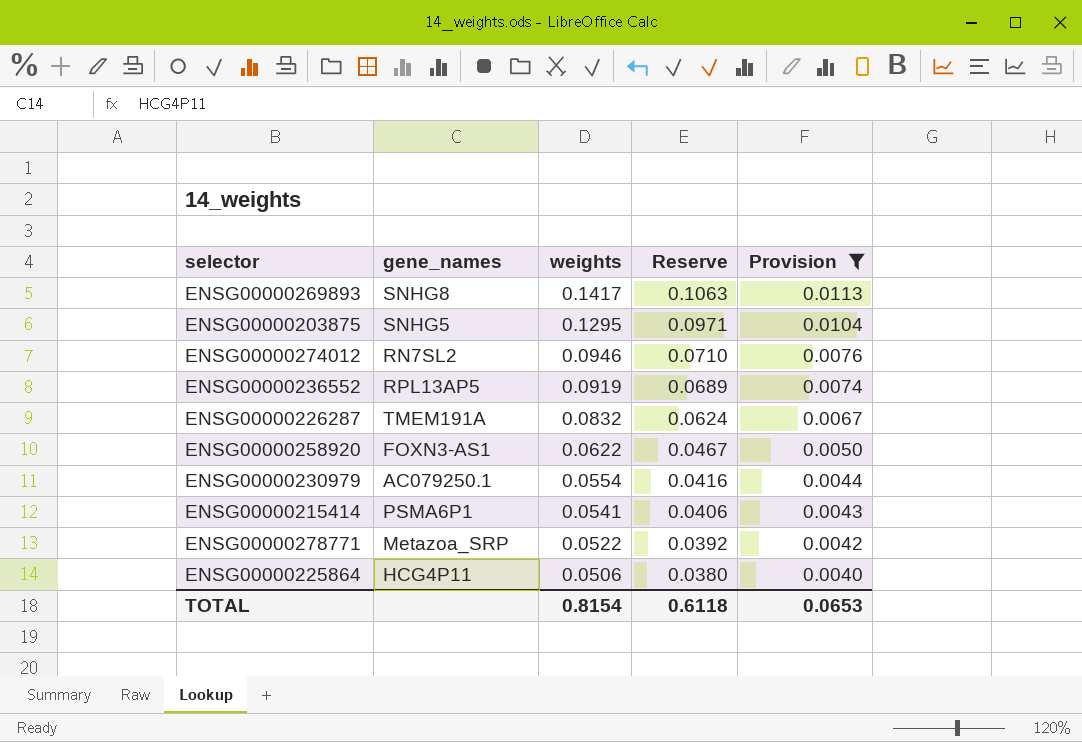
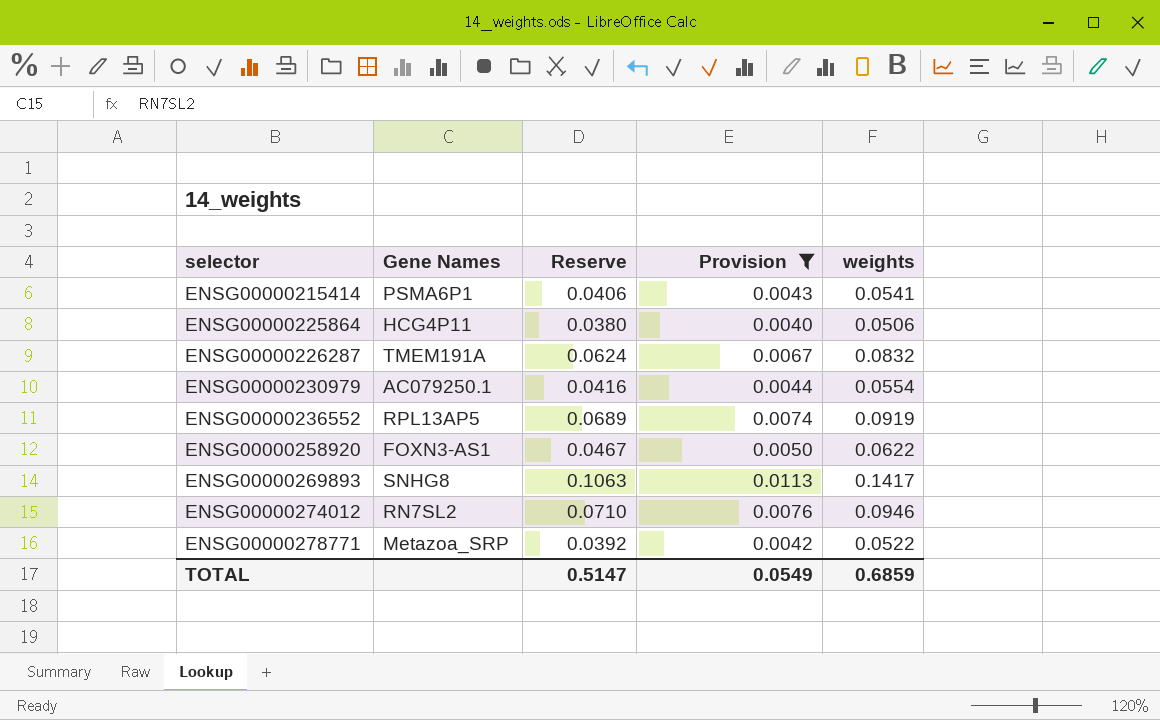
row order: weights descending -> selector ascending
column name: gene_names -> Gene Names
column weights | position: 3 -> 5
row ENSG00000203875: SNHG5 | 0.1295 | 0.0971 | 0.0104 -> none
TOTAL | Reserve: 0.6118 -> 0.5147
TOTAL | Provision: 0.0653 -> 0.0549
TOTAL | weights: 0.8154 -> 0.6859

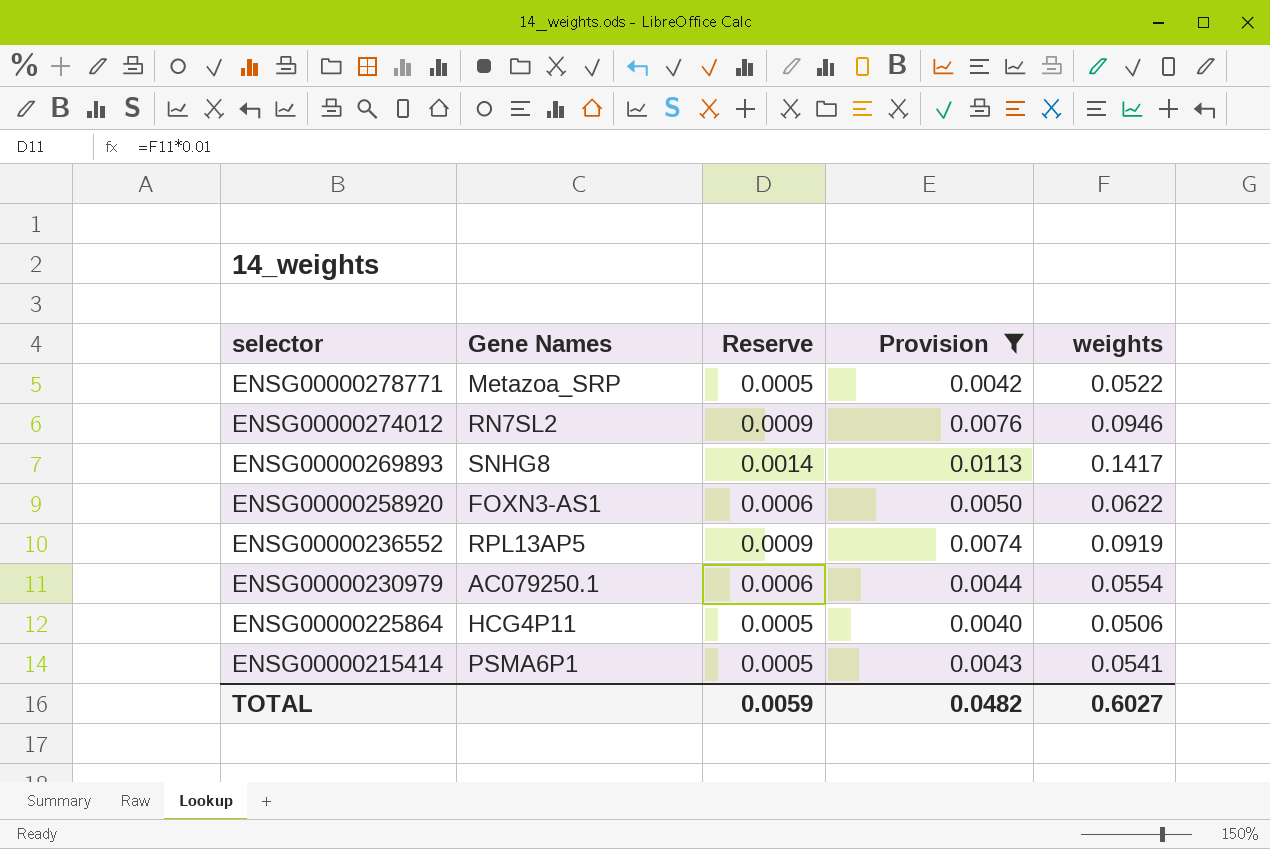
row order: selector ascending -> selector descending
column Reserve | formula: [weights] * 0.75 -> [weights] * 0.01
row ENSG00000226287: TMEM191A | 0.0624 | 0.0067 | 0.0832 -> none
TOTAL | Reserve: 0.5147 -> 0.0059
TOTAL | Provision: 0.0549 -> 0.0482
TOTAL | weights: 0.6859 -> 0.6027

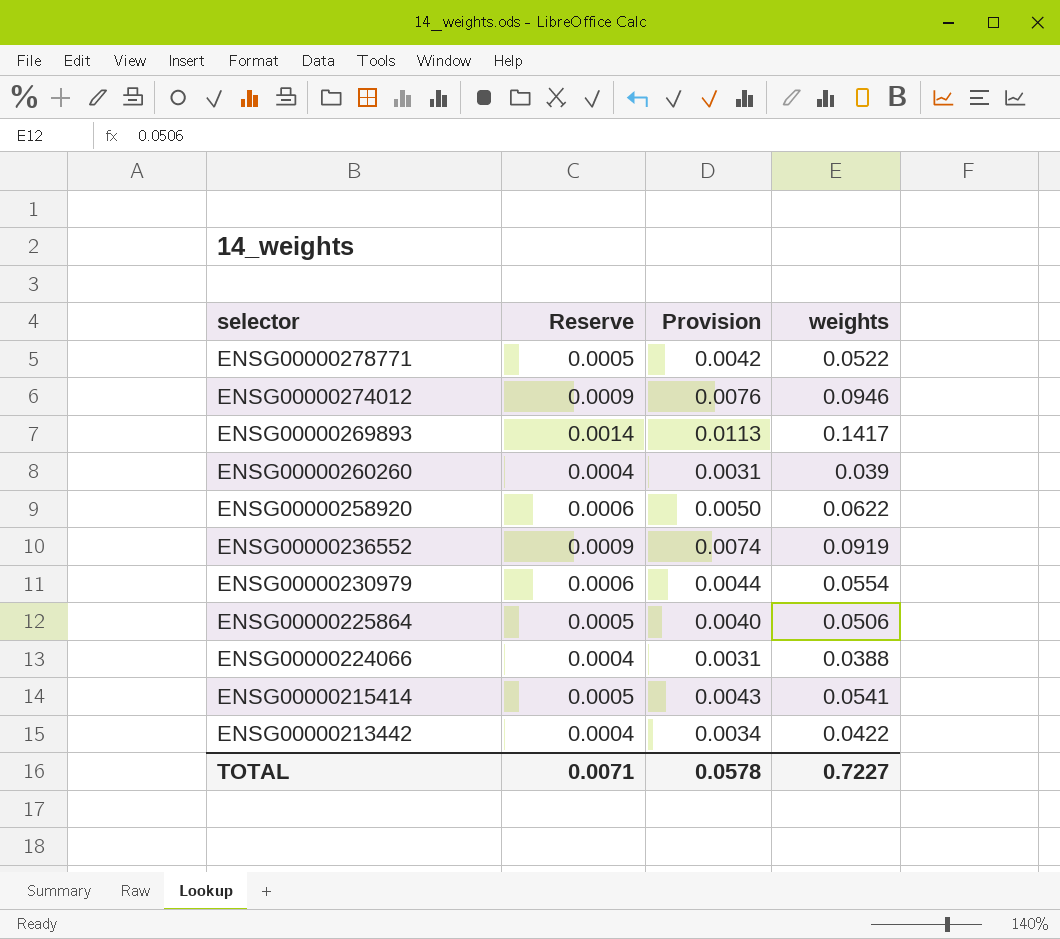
filter: Provision >= 0.0040 -> none
column Gene Names | position: 2 -> none
TOTAL | Reserve: 0.0059 -> 0.0071
TOTAL | Provision: 0.0482 -> 0.0578
TOTAL | weights: 0.6027 -> 0.7227

